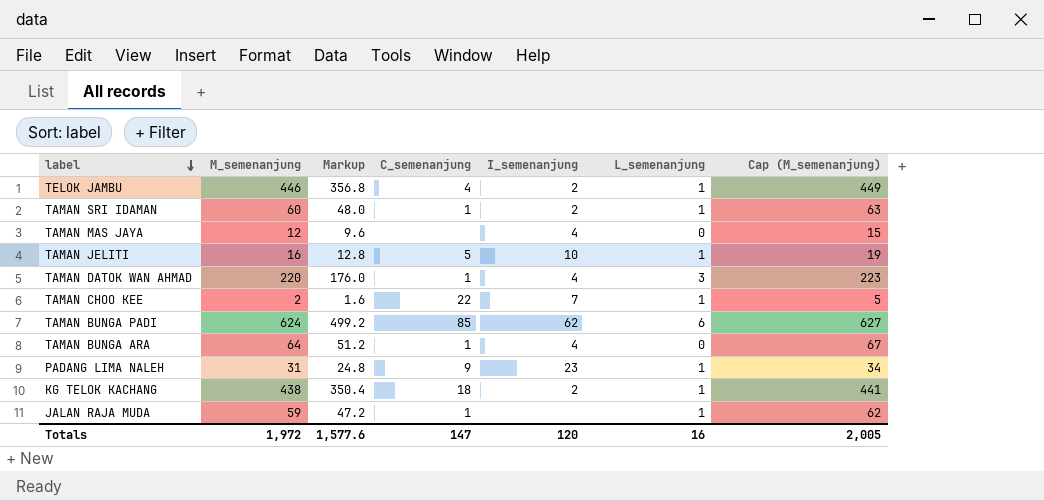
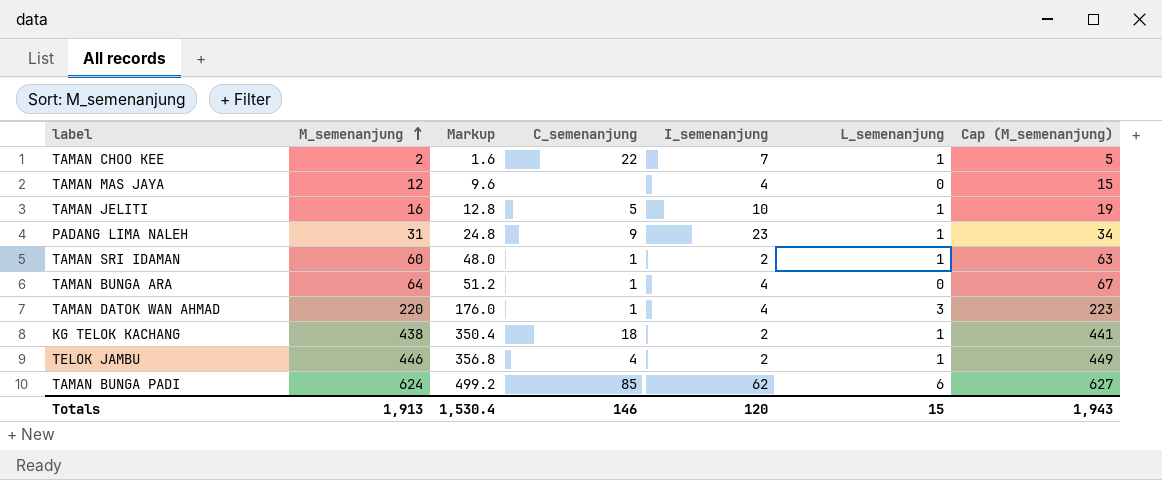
row order: label descending -> M_semenanjung ascending
row JALAN RAJA MUDA: 59 | 47.2 | 1 | none | 1 | 62 -> none
Totals | M_semenanjung: 1,972 -> 1,913
Totals | Markup: 1,577.6 -> 1,530.4
Totals | C_semenanjung: 147 -> 146
Totals | L_semenanjung: 16 -> 15
Totals | Cap (M_semenanjung): 2,005 -> 1,943

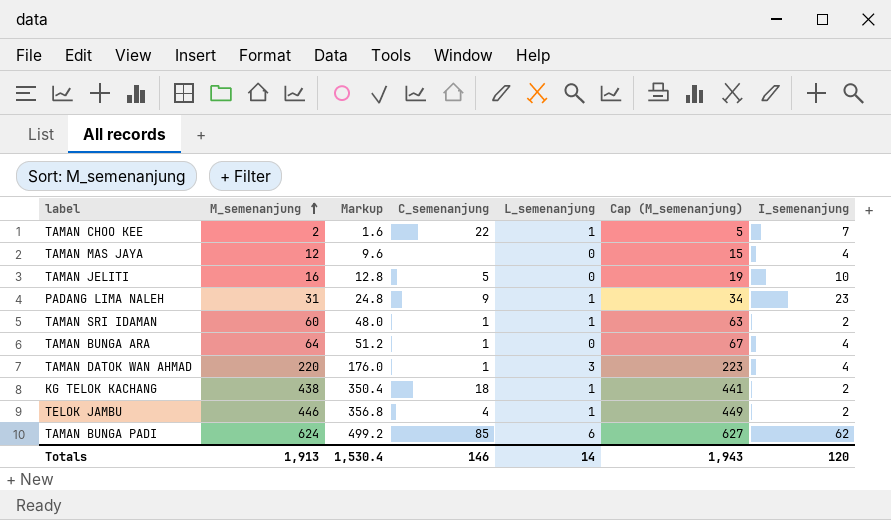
column I_semenanjung | position: 5 -> 7
TAMAN JELITI | L_semenanjung: 1 -> 0
Totals | L_semenanjung: 15 -> 14

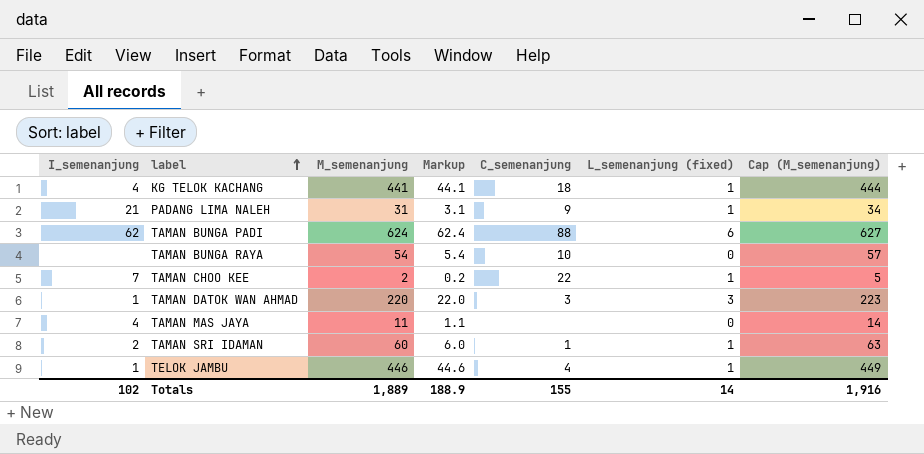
row order: M_semenanjung ascending -> label ascending
column I_semenanjung | position: 7 -> 1
column Markup | formula: [M_semenanjung] * 0.8 -> [M_semenanjung] * 0.1
column name: L_semenanjung -> L_semenanjung (fixed)
row TAMAN JELITI: 16 | 12.8 | 5 | 0 | 19 | 10 -> none
row TAMAN BUNGA ARA: 64 | 51.2 | 1 | 0 | 67 | 4 -> none
KG TELOK KACHANG | I_semenanjung: 2 -> 4
KG TELOK KACHANG | M_semenanjung: 438 -> 441
KG TELOK KACHANG | Cap (M_semenanjung): 441 -> 444
PADANG LIMA NALEH | I_semenanjung: 23 -> 21
TAMAN BUNGA PADI | C_semenanjung: 85 -> 88
row TAMAN BUNGA RAYA: none -> none | 54 | 5.4 | 10 | 0 | 57
TAMAN DATOK WAN AHMAD | I_semenanjung: 4 -> 1
TAMAN DATOK WAN AHMAD | C_semenanjung: 1 -> 3
TAMAN MAS JAYA | M_semenanjung: 12 -> 11
TAMAN MAS JAYA | Cap (M_semenanjung): 15 -> 14
TELOK JAMBU | I_semenanjung: 2 -> 1
Totals | I_semenanjung: 120 -> 102
Totals | M_semenanjung: 1,913 -> 1,889
Totals | Markup: 1,530.4 -> 188.9
Totals | C_semenanjung: 146 -> 155
Totals | Cap (M_semenanjung): 1,943 -> 1,916

